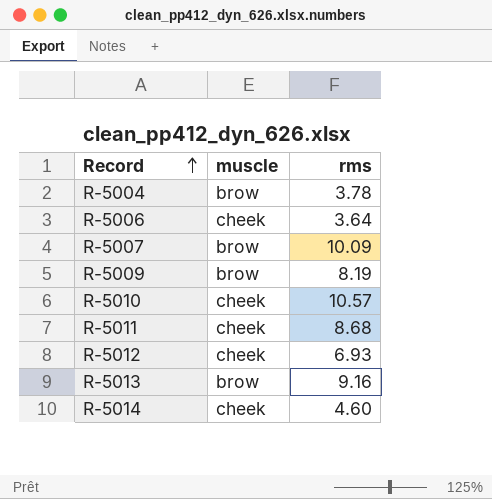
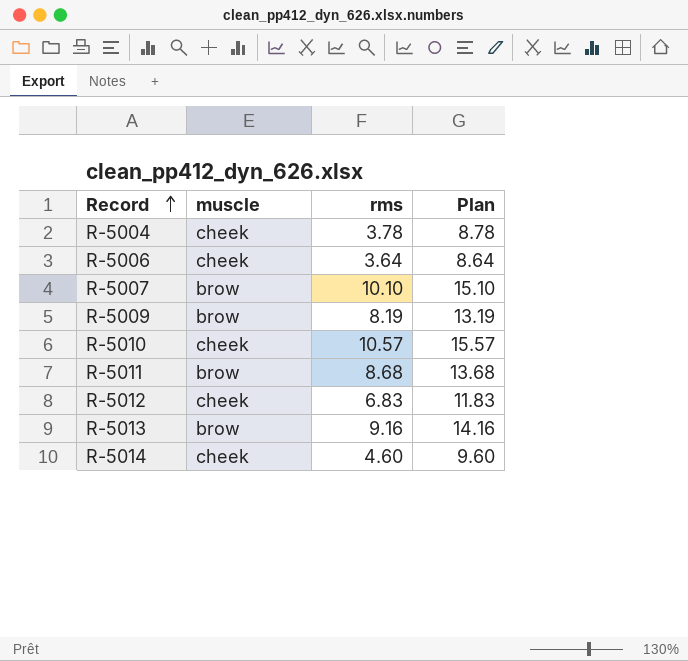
column Plan | formula: none -> [rms] + 5
R-5004 | muscle: brow -> cheek
R-5007 | rms: 10.09 -> 10.10
R-5011 | muscle: cheek -> brow
R-5012 | rms: 6.93 -> 6.83

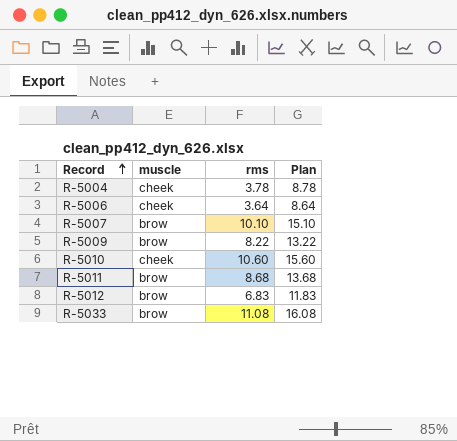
row R-5013: brow | 9.16 | 14.16 -> none
row R-5014: cheek | 4.60 | 9.60 -> none
R-5009 | rms: 8.19 -> 8.22
R-5009 | Plan: 13.19 -> 13.22
R-5010 | rms: 10.57 -> 10.60
R-5010 | Plan: 15.57 -> 15.60
R-5012 | muscle: cheek -> brow
row R-5033: none -> brow | 11.08 | 16.08

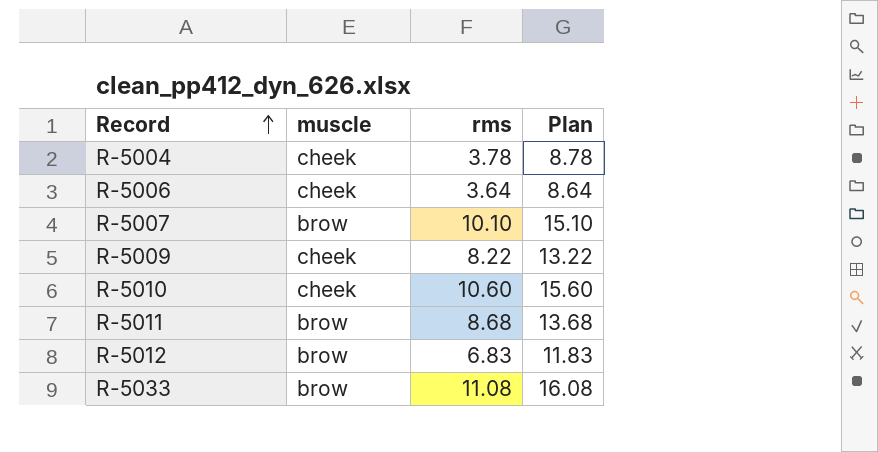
R-5009 | muscle: brow -> cheek

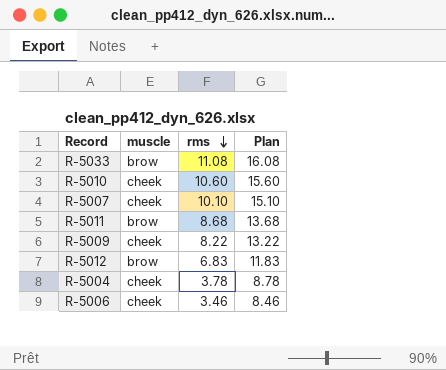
row order: Record ascending -> rms descending
R-5007 | muscle: brow -> cheek
R-5006 | rms: 3.64 -> 3.46
R-5006 | Plan: 8.64 -> 8.46

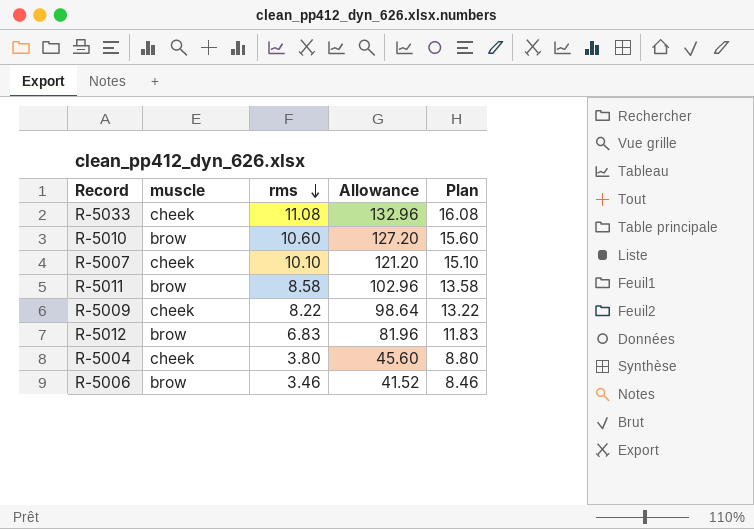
column Allowance | formula: none -> [rms] * 12
R-5033 | muscle: brow -> cheek
R-5010 | muscle: cheek -> brow
R-5011 | rms: 8.68 -> 8.58
R-5011 | Plan: 13.68 -> 13.58
R-5004 | rms: 3.78 -> 3.80
R-5004 | Plan: 8.78 -> 8.80
R-5006 | muscle: cheek -> brow

